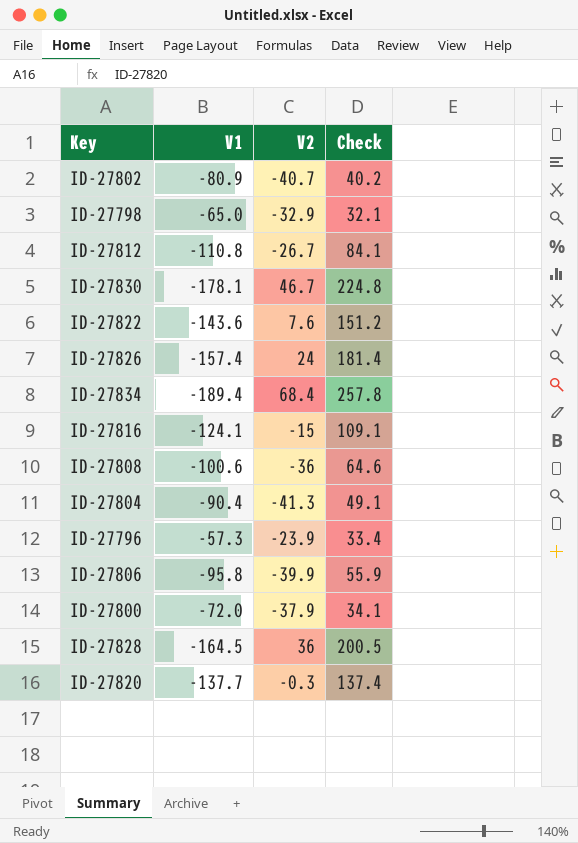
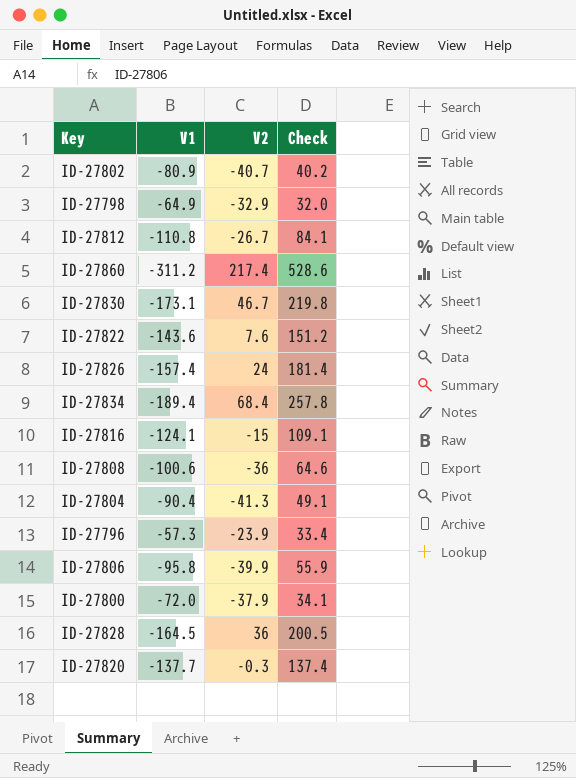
ID-27798 | V1: -65.0 -> -64.9
ID-27798 | Check: 32.1 -> 32.0
row ID-27860: none -> -311.2 | 217.4 | 528.6
ID-27830 | V1: -178.1 -> -173.1
ID-27830 | Check: 224.8 -> 219.8

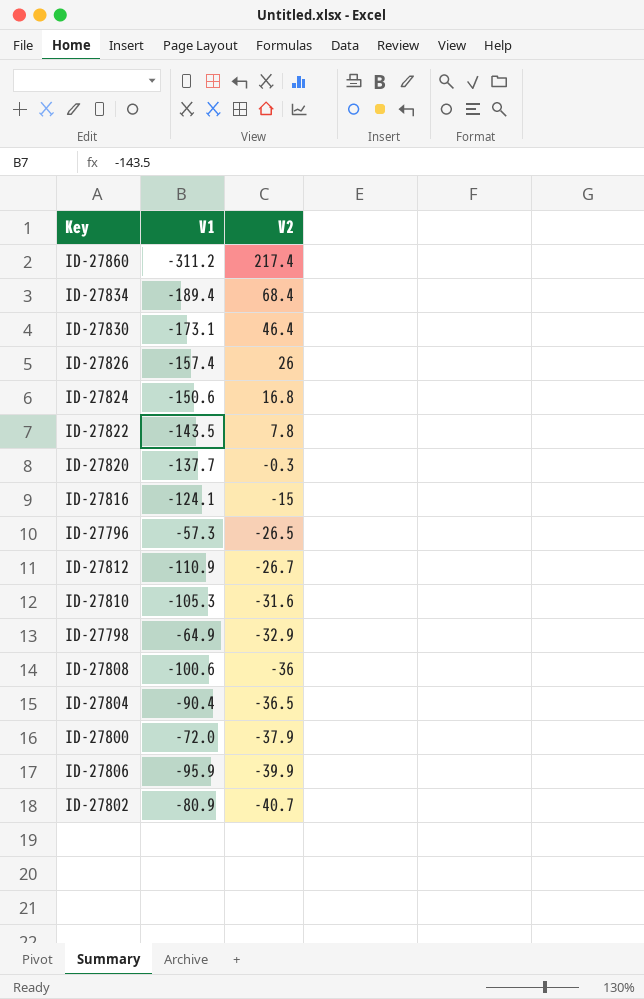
row order: none -> V2 descending
column Check | formula: [V2] - [V1] -> none
row ID-27828: -164.5 | 36 | 200.5 -> none
ID-27830 | V2: 46.7 -> 46.4
ID-27826 | V2: 24 -> 26
row ID-27824: none -> -150.6 | 16.8
ID-27822 | V1: -143.6 -> -143.5
ID-27822 | V2: 7.6 -> 7.8
ID-27796 | V2: -23.9 -> -26.5
ID-27812 | V1: -110.8 -> -110.9
row ID-27810: none -> -105.3 | -31.6
ID-27804 | V2: -41.3 -> -36.5
ID-27806 | V1: -95.8 -> -95.9

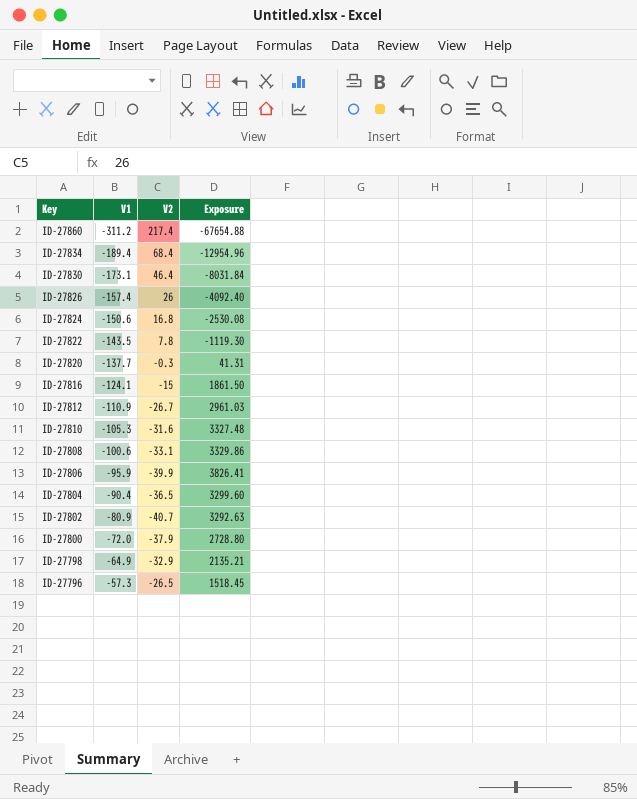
row order: V2 descending -> Key descending
column Exposure | formula: none -> [V1] * [V2]
ID-27808 | V2: -36 -> -33.1

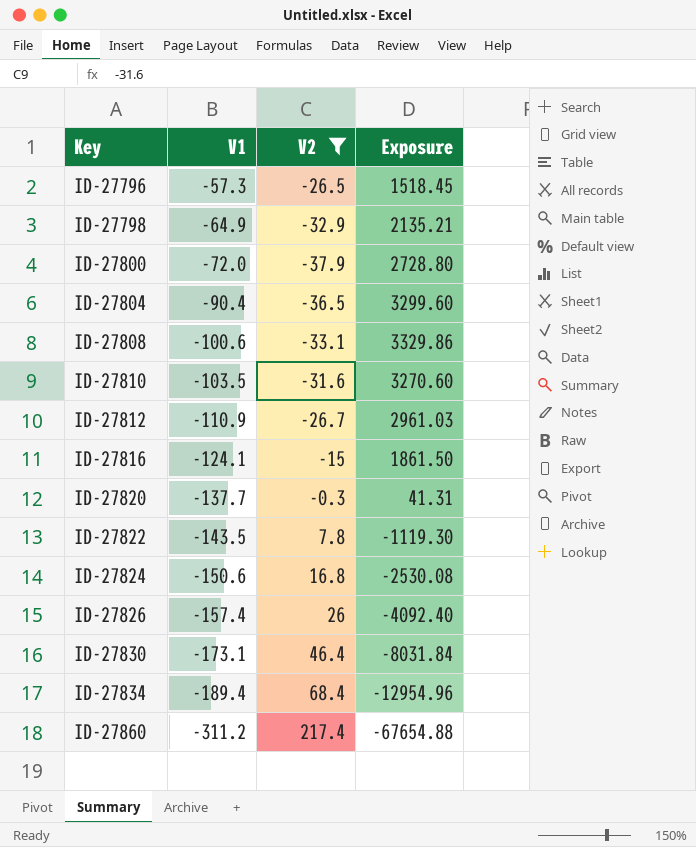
filter: none -> V2 >= -37.9
row order: Key descending -> Key ascending
ID-27810 | V1: -105.3 -> -103.5
ID-27810 | Exposure: 3327.48 -> 3270.60

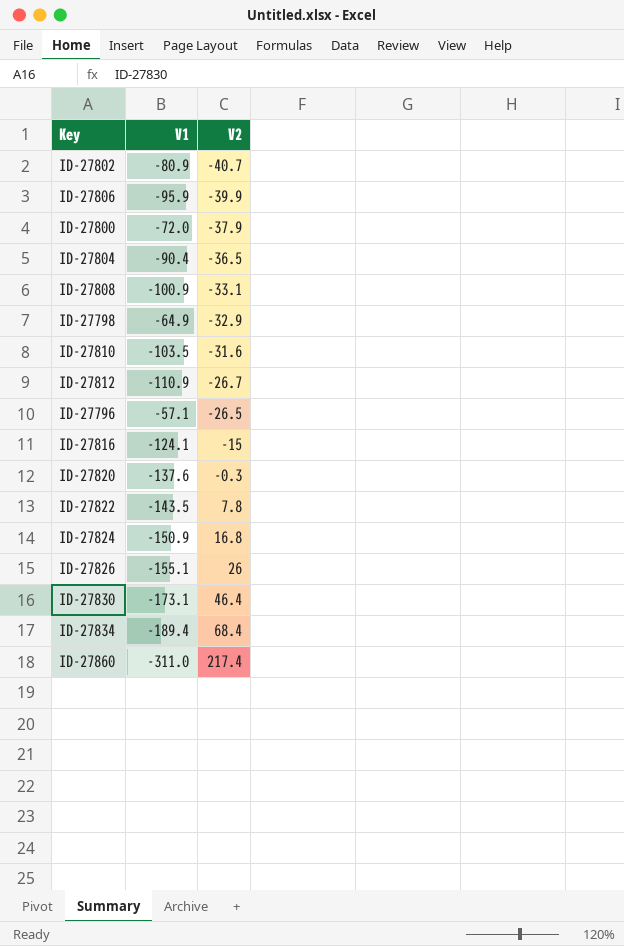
filter: V2 >= -37.9 -> none
row order: Key ascending -> V2 ascending
column Exposure | formula: [V1] * [V2] -> none
ID-27808 | V1: -100.6 -> -100.9
ID-27796 | V1: -57.3 -> -57.1
ID-27820 | V1: -137.7 -> -137.6
ID-27824 | V1: -150.6 -> -150.9
ID-27826 | V1: -157.4 -> -155.1
ID-27860 | V1: -311.2 -> -311.0

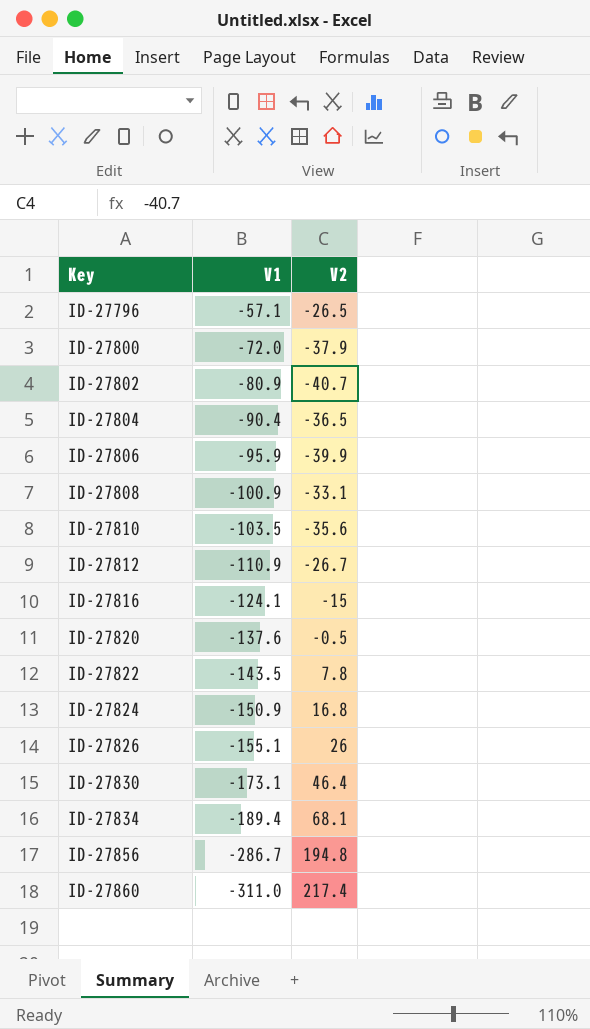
row order: V2 ascending -> Key ascending
row ID-27798: -64.9 | -32.9 -> none
ID-27810 | V2: -31.6 -> -35.6
ID-27820 | V2: -0.3 -> -0.5
ID-27834 | V2: 68.4 -> 68.1
row ID-27856: none -> -286.7 | 194.8

